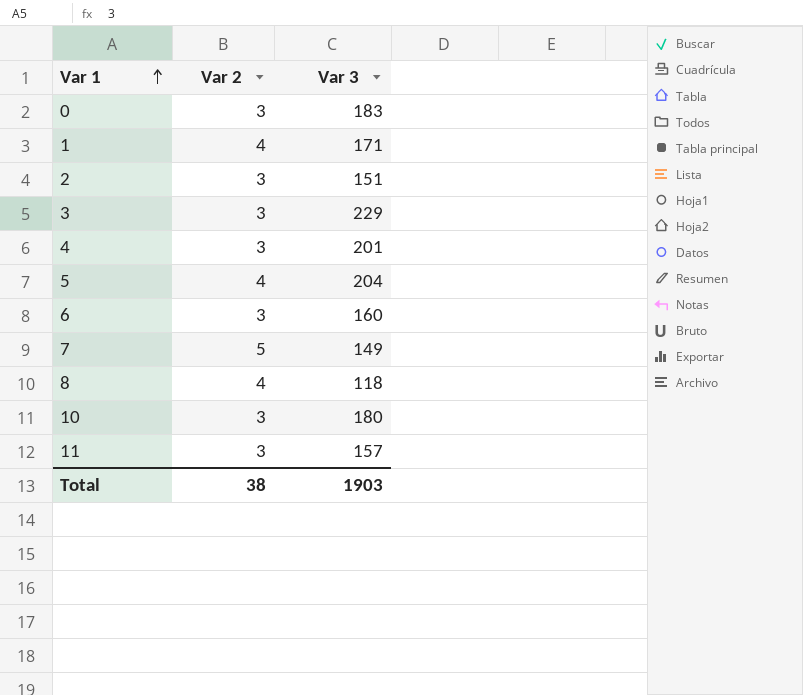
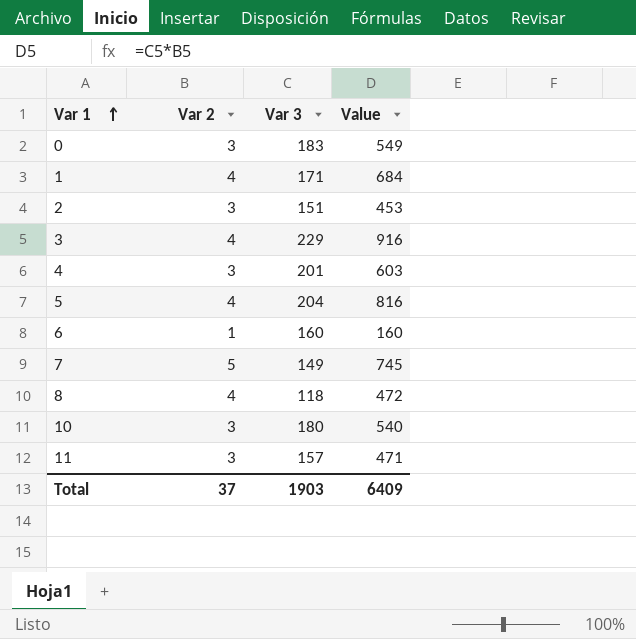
column Value | formula: none -> [Var 2] * [Var 3]
3 | Var 2: 3 -> 4
6 | Var 2: 3 -> 1
Total | Var 2: 38 -> 37

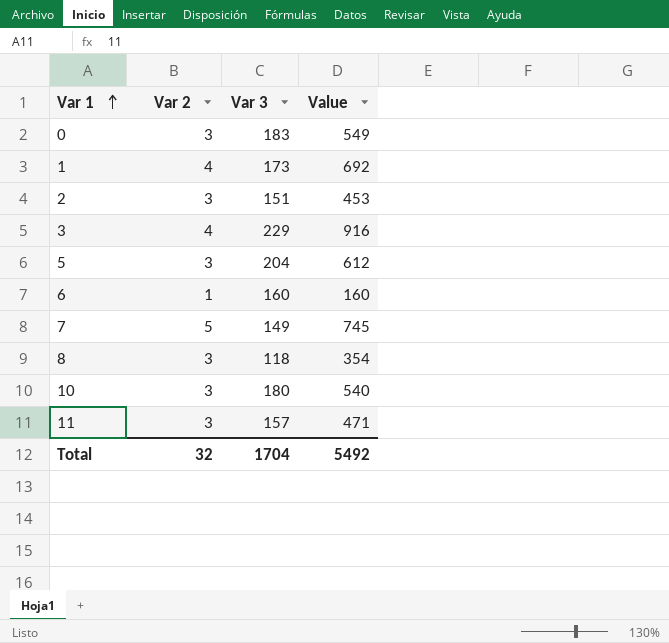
row 4: 3 | 201 | 603 -> none
1 | Var 3: 171 -> 173
1 | Value: 684 -> 692
5 | Var 2: 4 -> 3
5 | Value: 816 -> 612
8 | Var 2: 4 -> 3
8 | Value: 472 -> 354
Total | Var 2: 37 -> 32
Total | Var 3: 1903 -> 1704
Total | Value: 6409 -> 5492

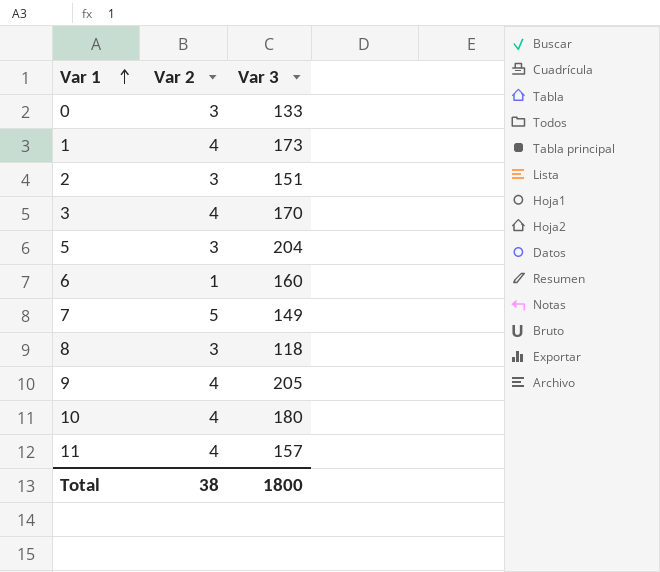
column Value | formula: [Var 2] * [Var 3] -> none
0 | Var 3: 183 -> 133
3 | Var 3: 229 -> 170
row 9: none -> 4 | 205
10 | Var 2: 3 -> 4
11 | Var 2: 3 -> 4
Total | Var 2: 32 -> 38
Total | Var 3: 1704 -> 1800

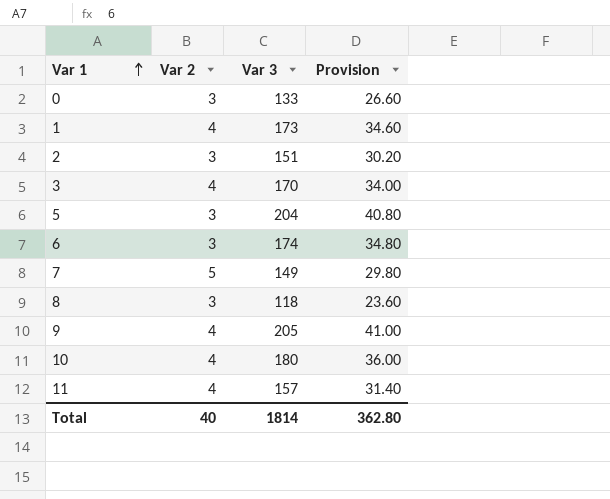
column Provision | formula: none -> [Var 3] * 0.2
6 | Var 2: 1 -> 3
6 | Var 3: 160 -> 174
Total | Var 2: 38 -> 40
Total | Var 3: 1800 -> 1814

